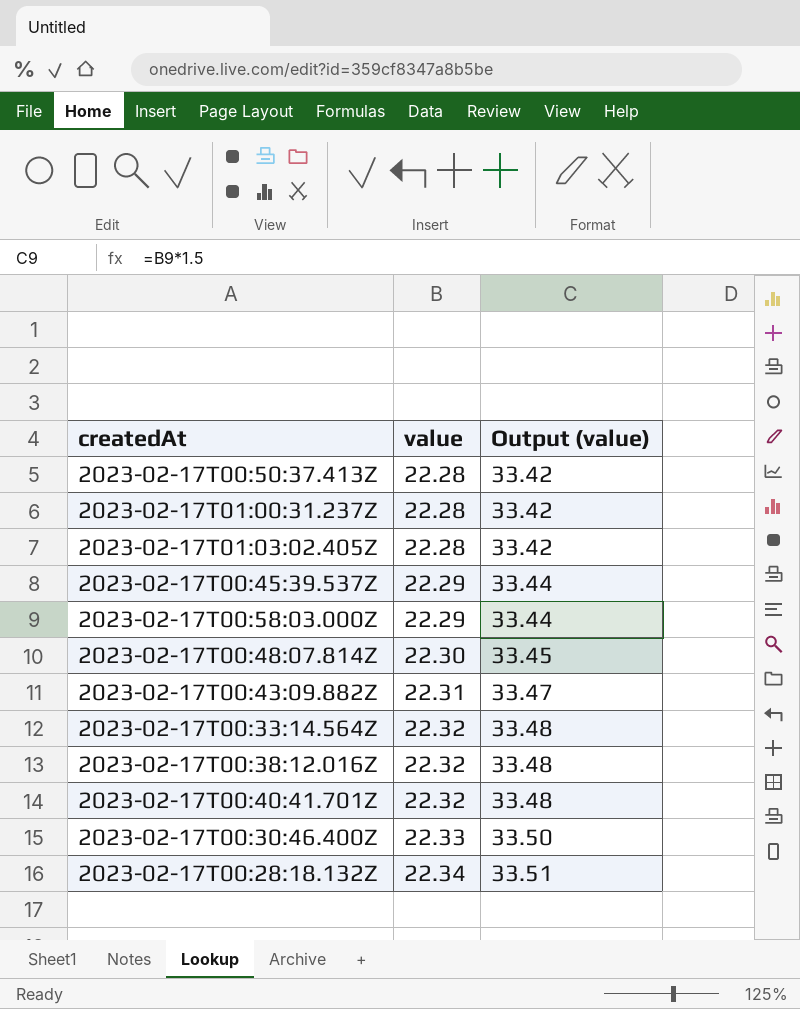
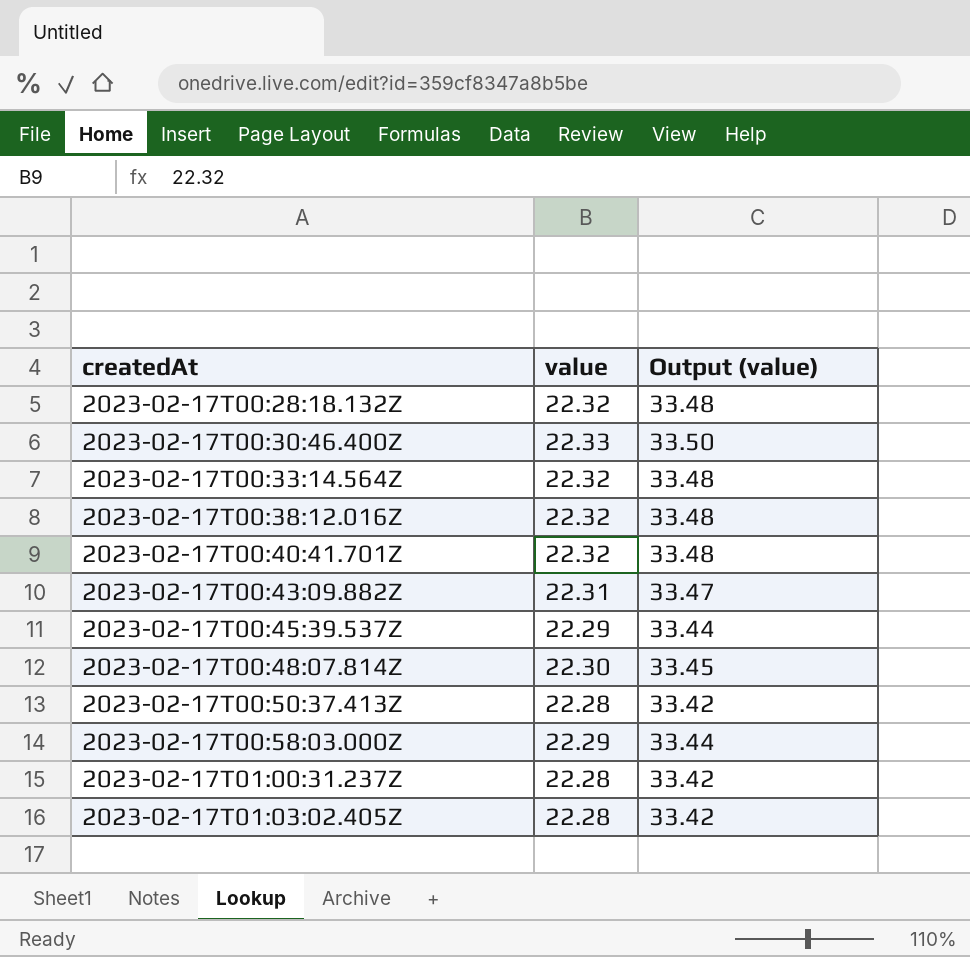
row order: value ascending -> createdAt ascending
2023-02-17T00:28:18.132Z | value: 22.34 -> 22.32
2023-02-17T00:28:18.132Z | Output (value): 33.51 -> 33.48

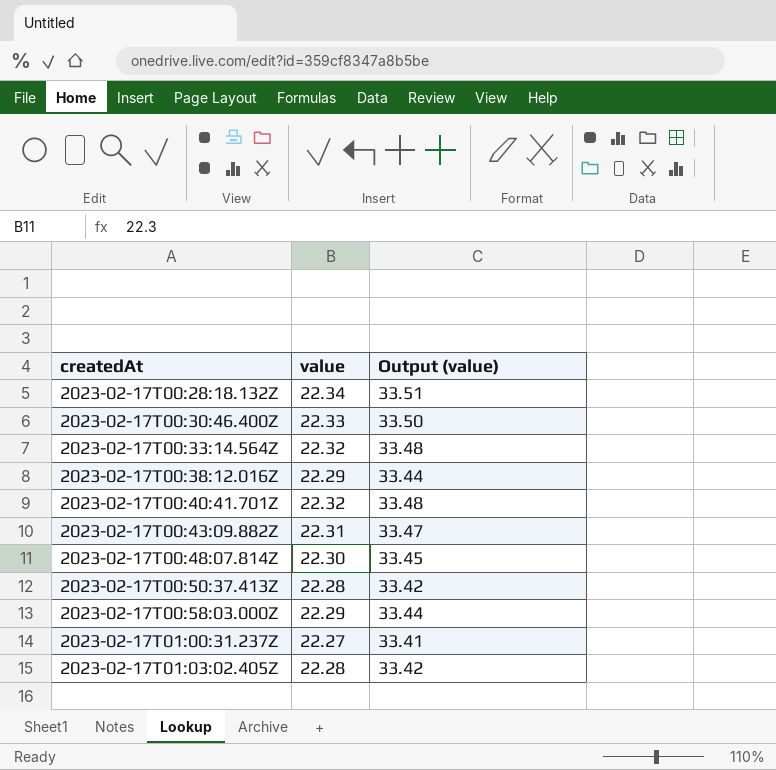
row 2023-02-17T00:45:39.537Z: 22.29 | 33.44 -> none
2023-02-17T00:28:18.132Z | value: 22.32 -> 22.34
2023-02-17T00:28:18.132Z | Output (value): 33.48 -> 33.51
2023-02-17T00:38:12.016Z | value: 22.32 -> 22.29
2023-02-17T00:38:12.016Z | Output (value): 33.48 -> 33.44
2023-02-17T01:00:31.237Z | value: 22.28 -> 22.27
2023-02-17T01:00:31.237Z | Output (value): 33.42 -> 33.41

